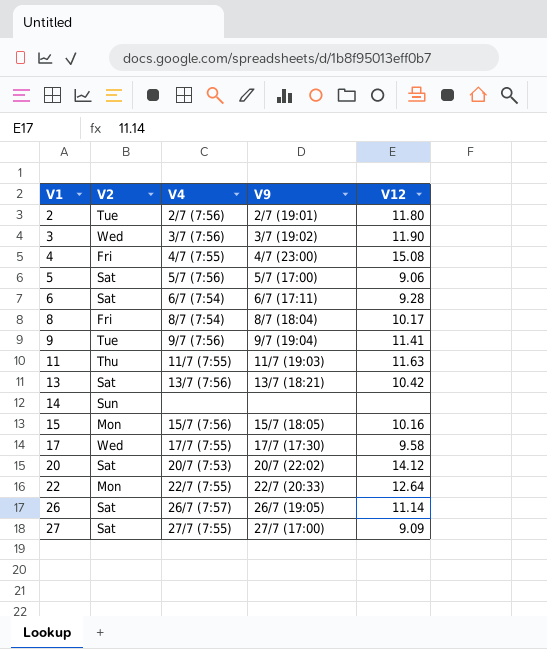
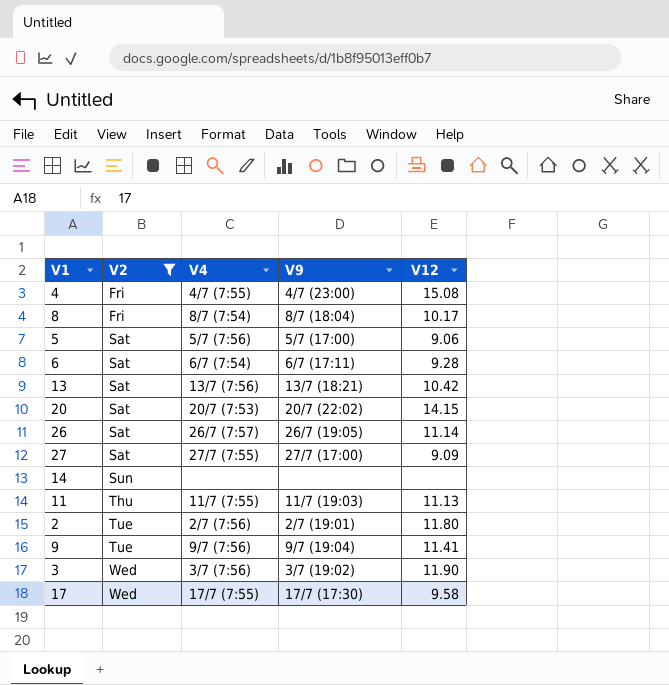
filter: none -> V2 != Mon
row order: V1 ascending -> V2 ascending
20 | V12: 14.12 -> 14.15
11 | V12: 11.63 -> 11.13

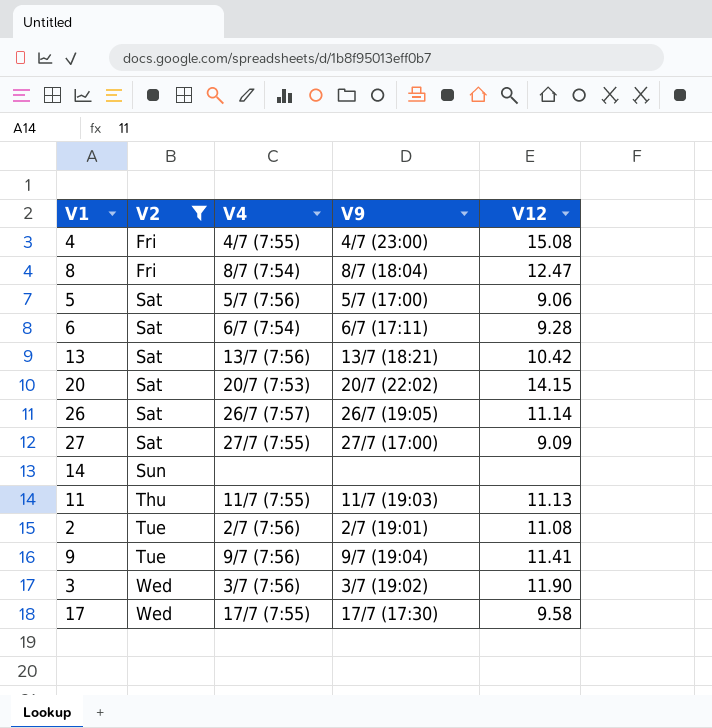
8 | V12: 10.17 -> 12.47
2 | V12: 11.80 -> 11.08

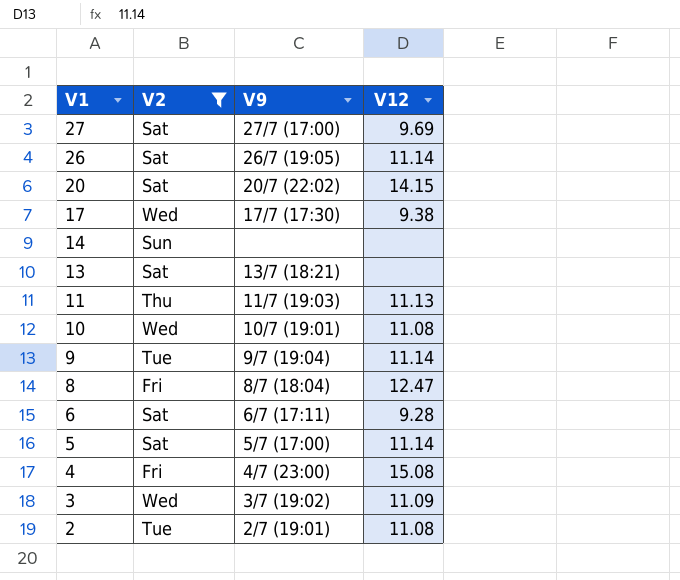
row order: V2 ascending -> V1 descending
column V4 | position: 3 -> none
27 | V12: 9.09 -> 9.69
17 | V12: 9.58 -> 9.38
13 | V12: 10.42 -> none
row 10: none -> Wed | 10/7 (19:01) | 11.08
9 | V12: 11.41 -> 11.14
5 | V12: 9.06 -> 11.14
3 | V12: 11.90 -> 11.09

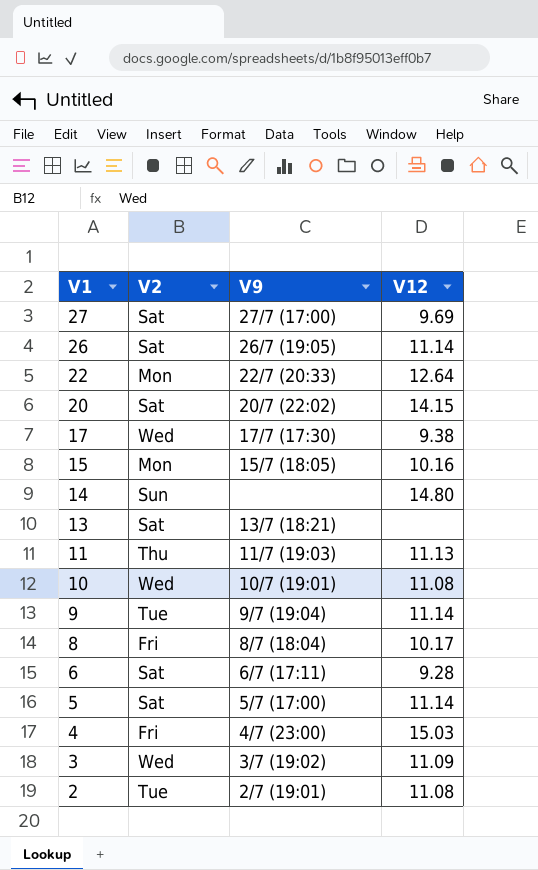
filter: V2 != Mon -> none
14 | V12: none -> 14.80
8 | V12: 12.47 -> 10.17
4 | V12: 15.08 -> 15.03

